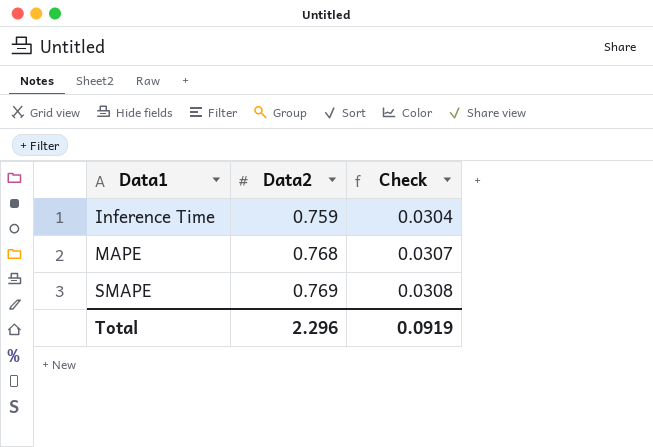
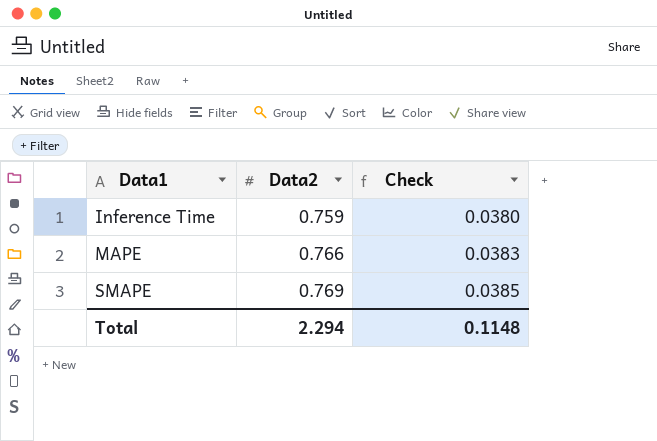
column Check | formula: [Data2] * 0.04 -> [Data2] * 0.05
MAPE | Data2: 0.768 -> 0.766
Total | Data2: 2.296 -> 2.294
Total | Check: 0.0919 -> 0.1148

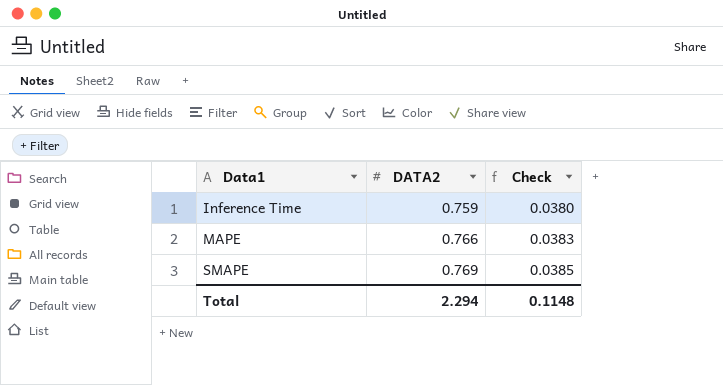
column name: Data2 -> DATA2

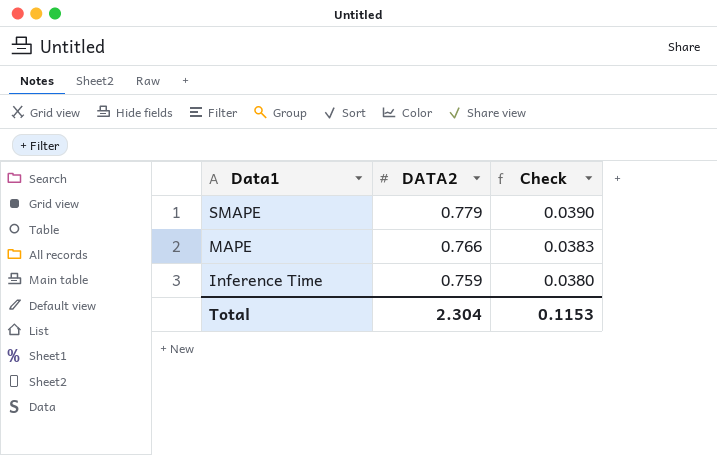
row order: Data1 ascending -> Data1 descending
SMAPE | DATA2: 0.769 -> 0.779
SMAPE | Check: 0.0385 -> 0.0390
Total | DATA2: 2.294 -> 2.304
Total | Check: 0.1148 -> 0.1153

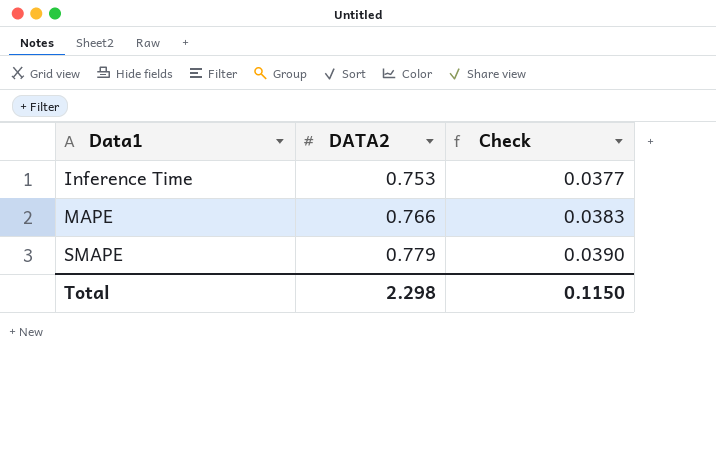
row order: Data1 descending -> Data1 ascending
Inference Time | DATA2: 0.759 -> 0.753
Inference Time | Check: 0.0380 -> 0.0377
Total | DATA2: 2.304 -> 2.298
Total | Check: 0.1153 -> 0.1150

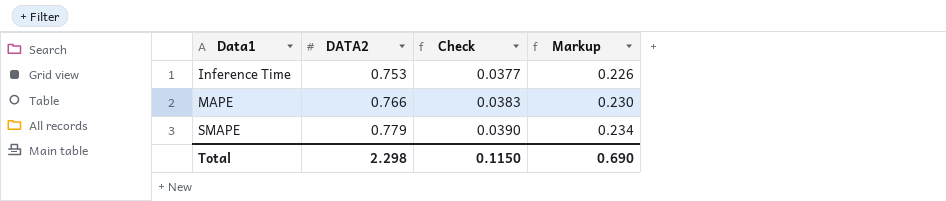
column Markup | formula: none -> [DATA2] * 0.3

